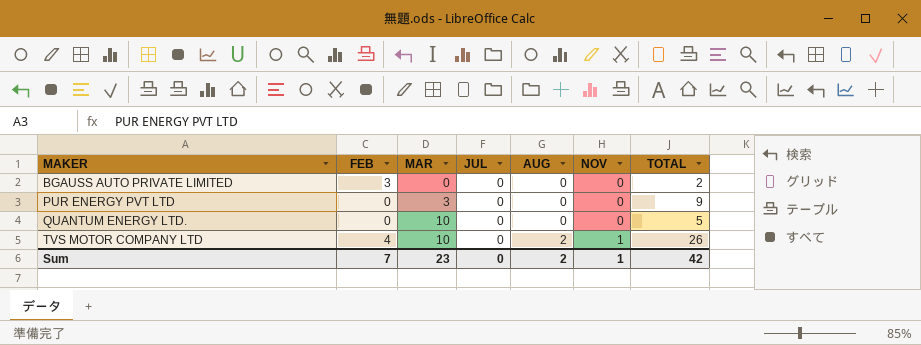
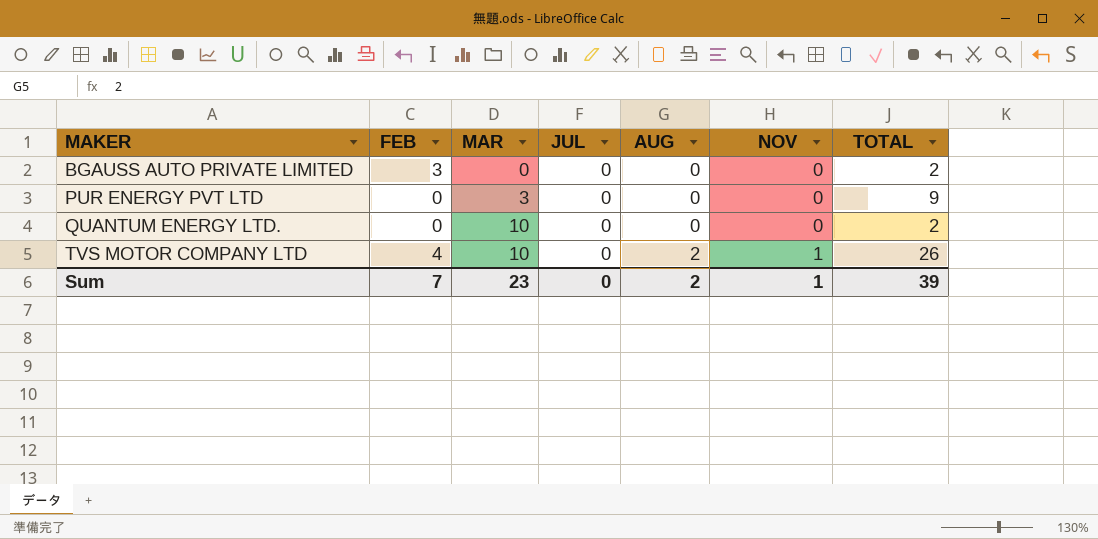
QUANTUM ENERGY LTD. | TOTAL: 5 -> 2
Sum | TOTAL: 42 -> 39

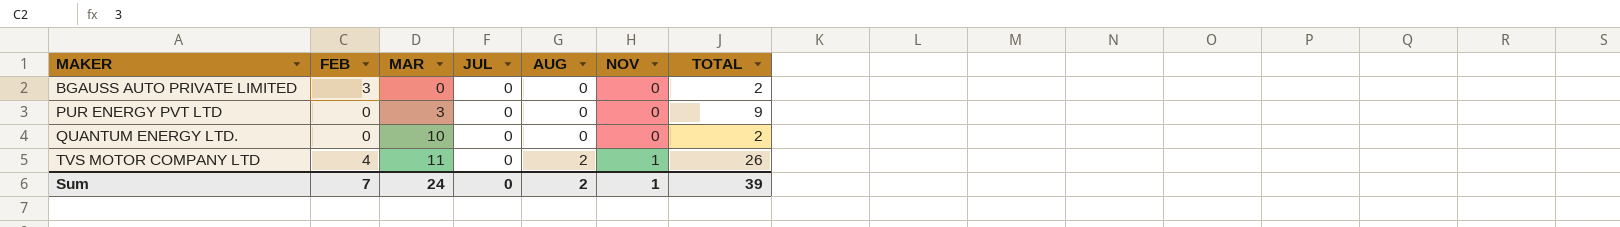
TVS MOTOR COMPANY LTD | MAR: 10 -> 11
Sum | MAR: 23 -> 24

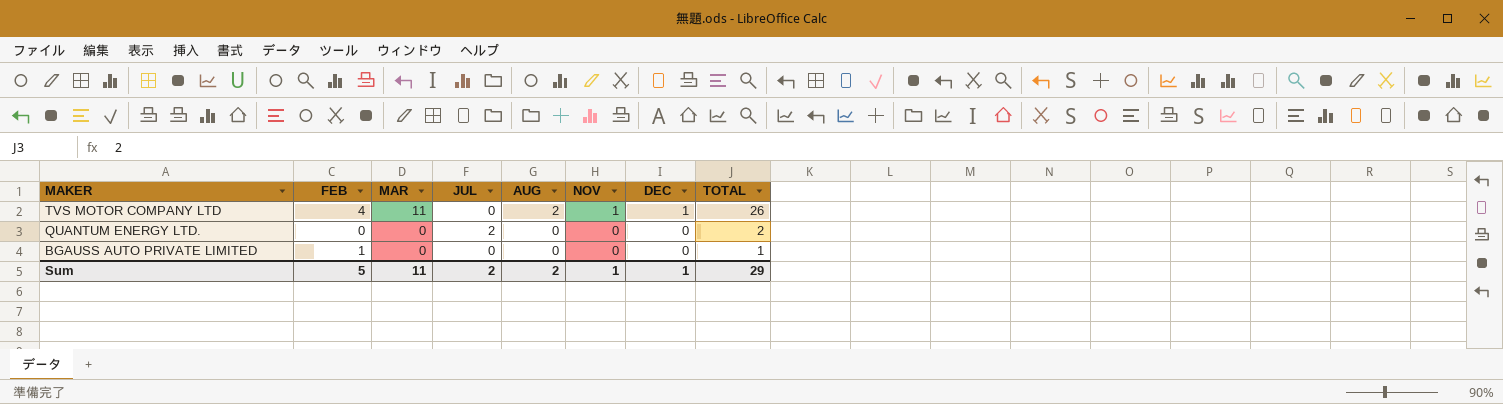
row order: MAKER ascending -> MAKER descending
column DEC | position: none -> 7
row PUR ENERGY PVT LTD: 0 | 3 | 0 | 0 | 0 | 9 -> none
QUANTUM ENERGY LTD. | MAR: 10 -> 0
QUANTUM ENERGY LTD. | JUL: 0 -> 2
BGAUSS AUTO PRIVATE LIMITED | FEB: 3 -> 1
BGAUSS AUTO PRIVATE LIMITED | TOTAL: 2 -> 1
Sum | FEB: 7 -> 5
Sum | MAR: 24 -> 11
Sum | JUL: 0 -> 2
Sum | TOTAL: 39 -> 29

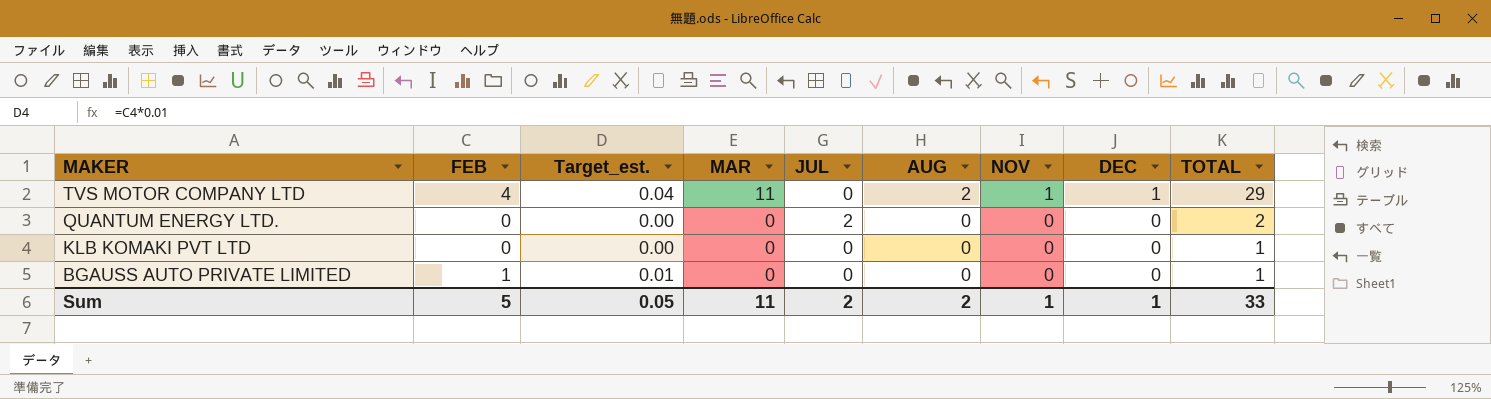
column Target_est. | formula: none -> [FEB] * 0.01
TVS MOTOR COMPANY LTD | TOTAL: 26 -> 29
row KLB KOMAKI PVT LTD: none -> 0 | 0.00 | 0 | 0 | 0 | 0 | 0 | 1
Sum | TOTAL: 29 -> 33

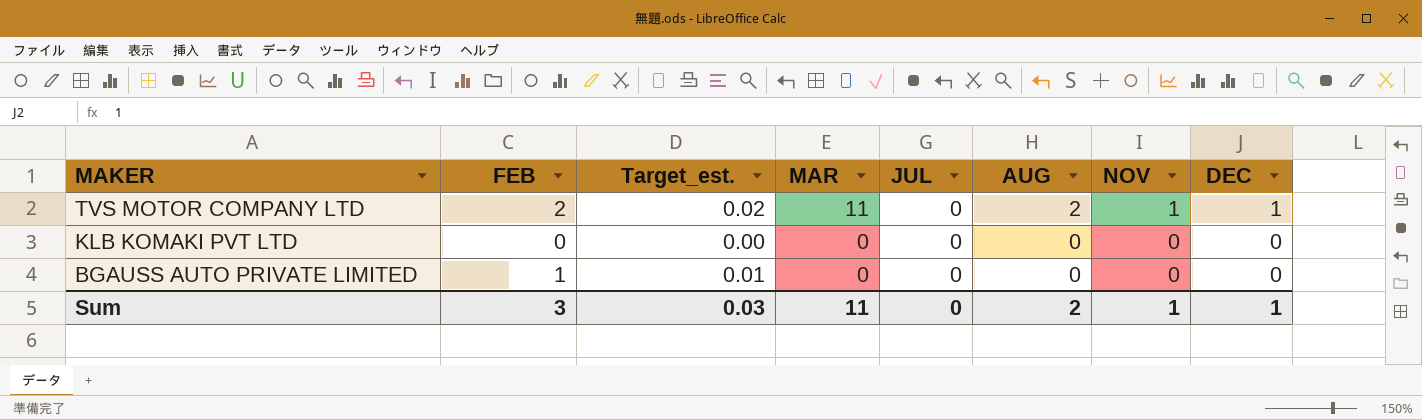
column TOTAL | position: 9 -> none
row QUANTUM ENERGY LTD.: 0 | 0.00 | 0 | 2 | 0 | 0 | 0 | 2 -> none
TVS MOTOR COMPANY LTD | FEB: 4 -> 2
TVS MOTOR COMPANY LTD | Target_est.: 0.04 -> 0.02
Sum | FEB: 5 -> 3
Sum | Target_est.: 0.05 -> 0.03
Sum | JUL: 2 -> 0

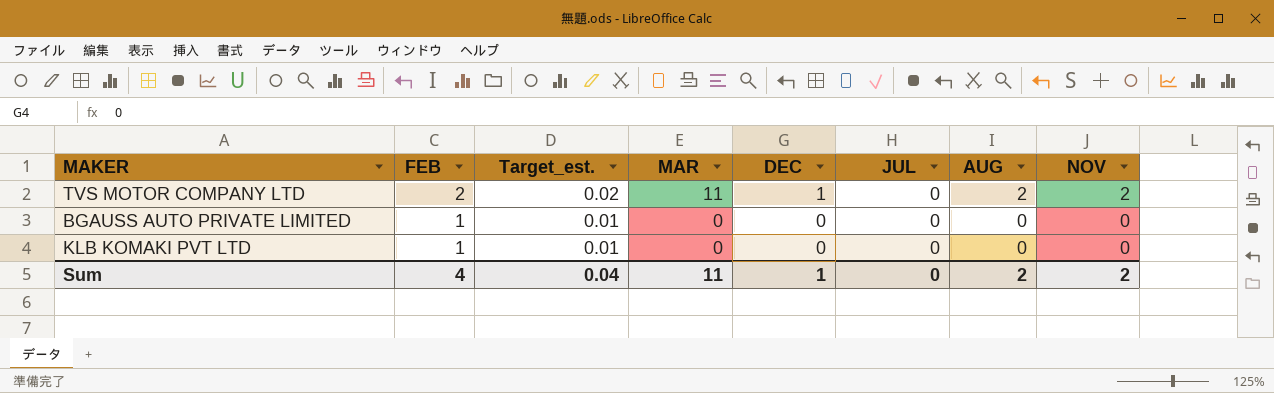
row order: MAKER descending -> FEB descending
column DEC | position: 8 -> 5
TVS MOTOR COMPANY LTD | NOV: 1 -> 2
KLB KOMAKI PVT LTD | FEB: 0 -> 1
KLB KOMAKI PVT LTD | Target_est.: 0.00 -> 0.01
Sum | FEB: 3 -> 4
Sum | Target_est.: 0.03 -> 0.04
Sum | NOV: 1 -> 2

